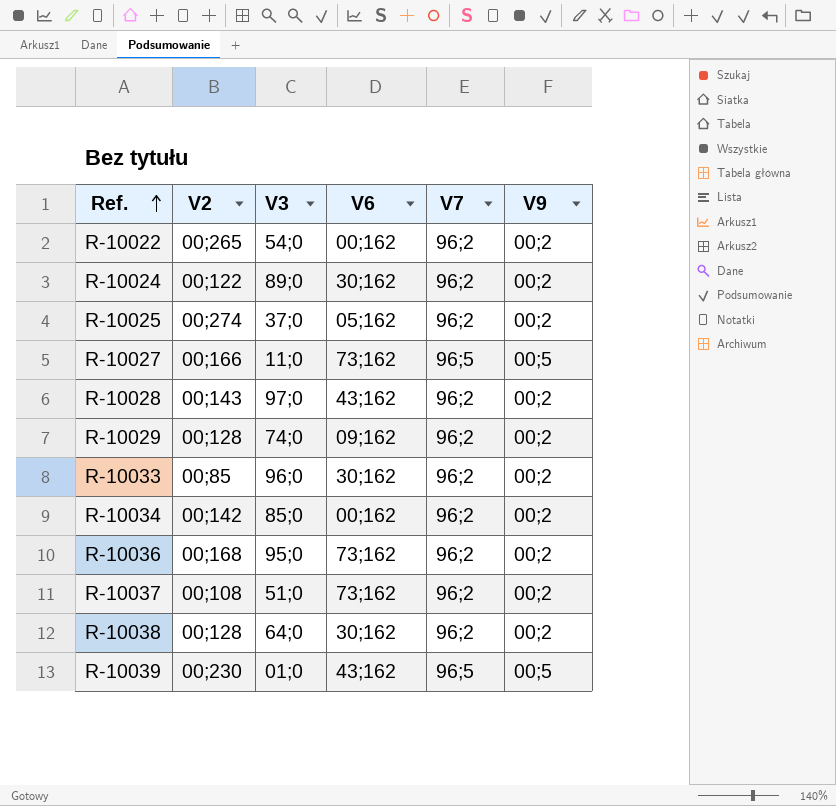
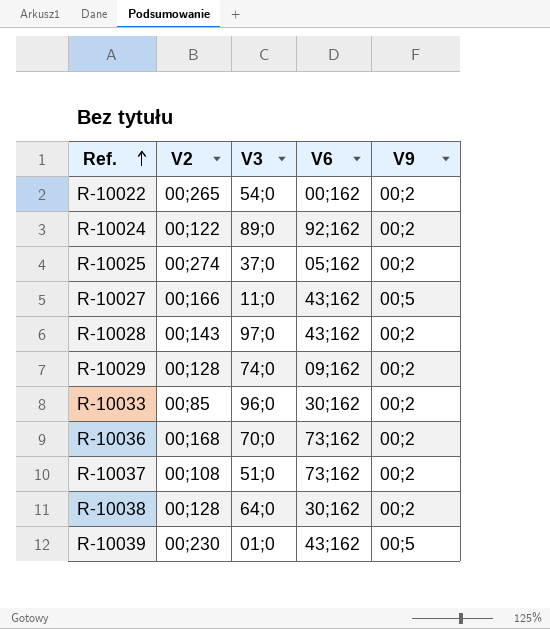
column V7 | position: 5 -> none
row R-10034: 00;142 | 85;0 | 00;162 | 96;2 | 00;2 -> none
R-10024 | V6: 30;162 -> 92;162
R-10027 | V6: 73;162 -> 43;162
R-10036 | V3: 95;0 -> 70;0

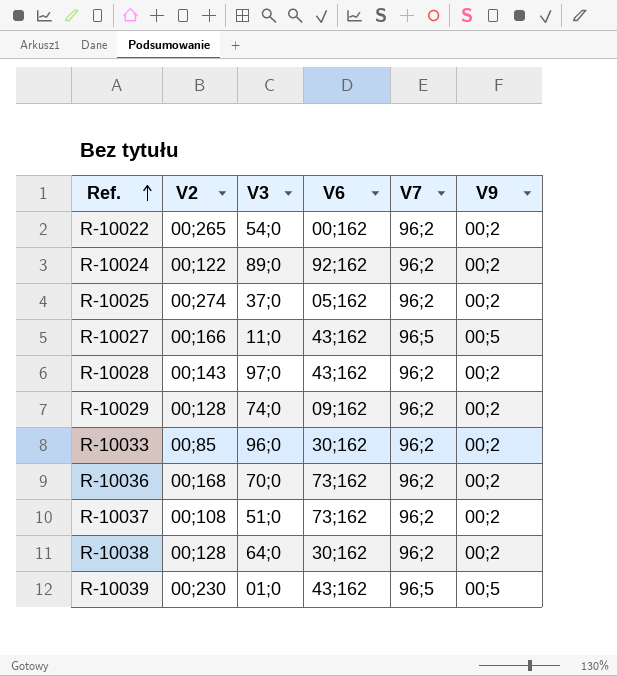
column V7 | position: none -> 5

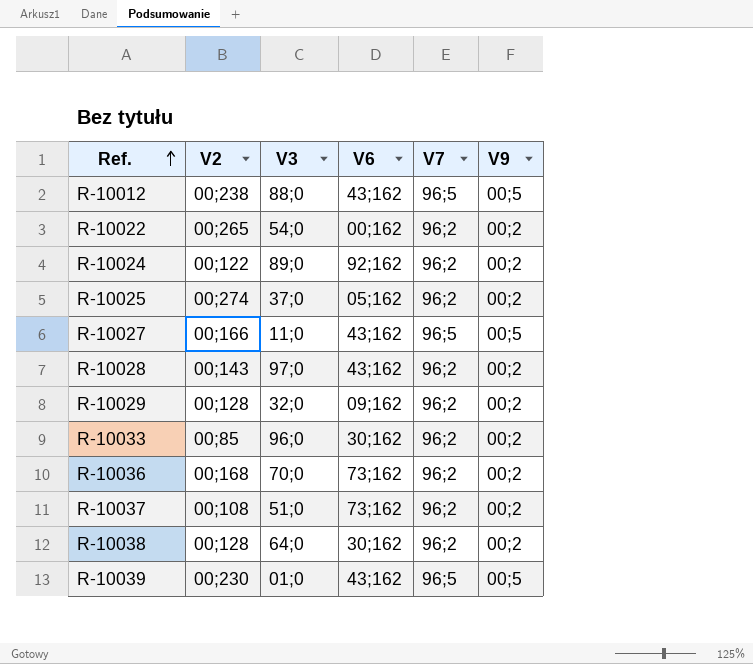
row R-10012: none -> 00;238 | 88;0 | 43;162 | 96;5 | 00;5
R-10029 | V3: 74;0 -> 32;0

